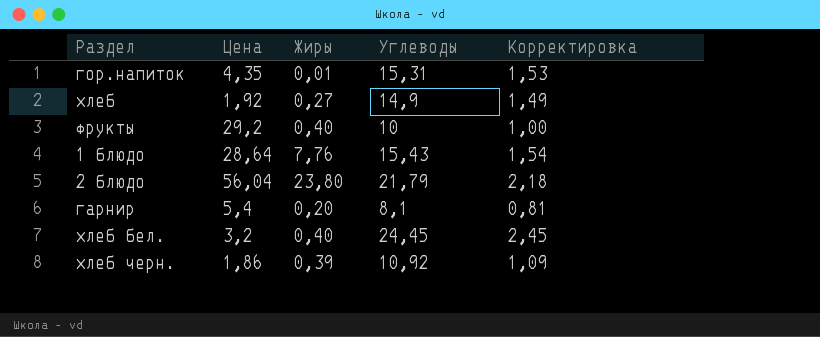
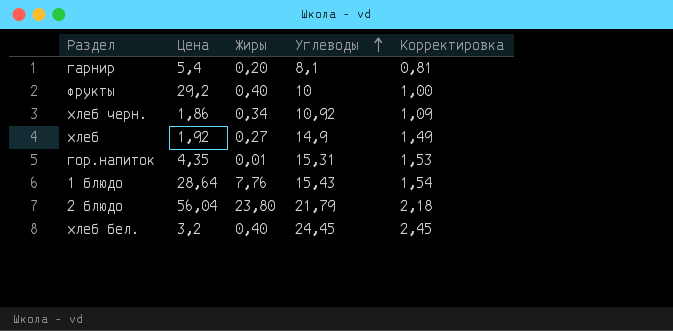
row order: none -> Углеводы ascending
хлеб черн. | Жиры: 0,39 -> 0,34

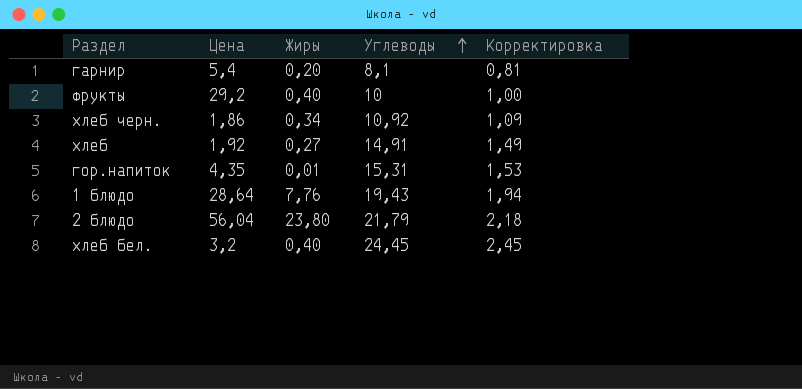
хлеб | Углеводы: 14,9 -> 14,91
1 блюдо | Углеводы: 15,43 -> 19,43
1 блюдо | Корректировка: 1,54 -> 1,94

